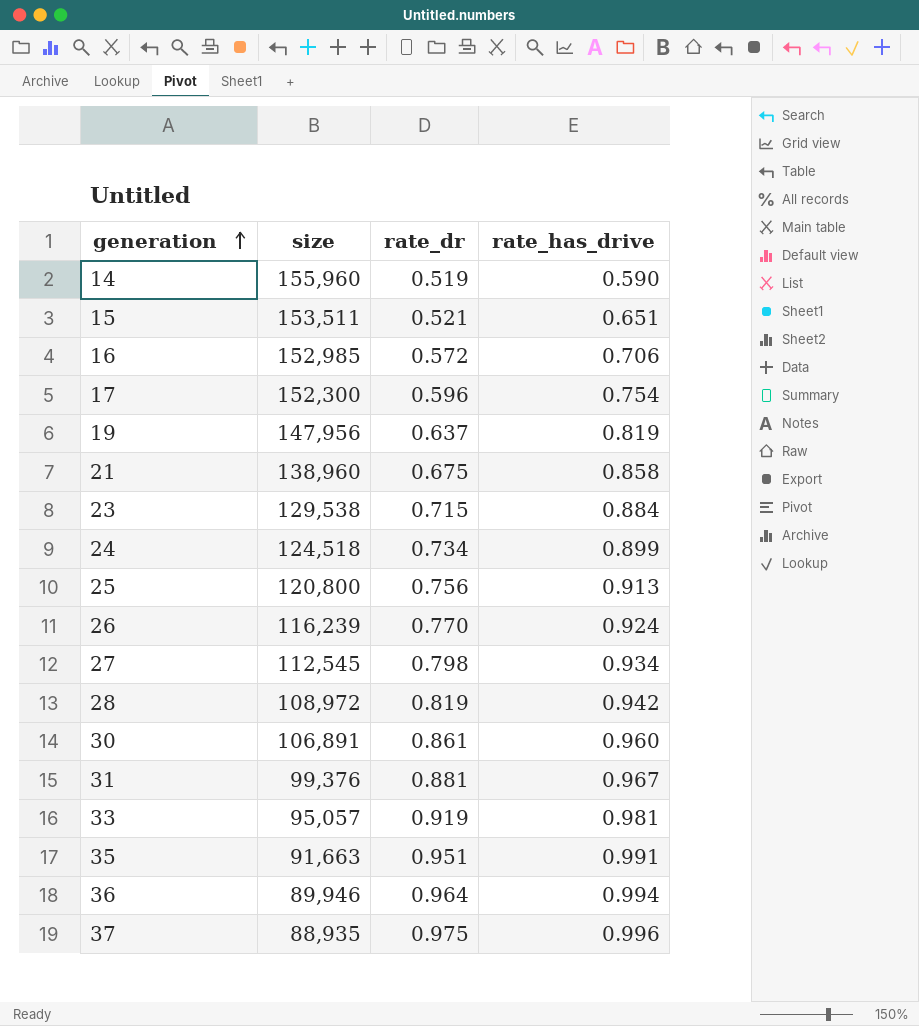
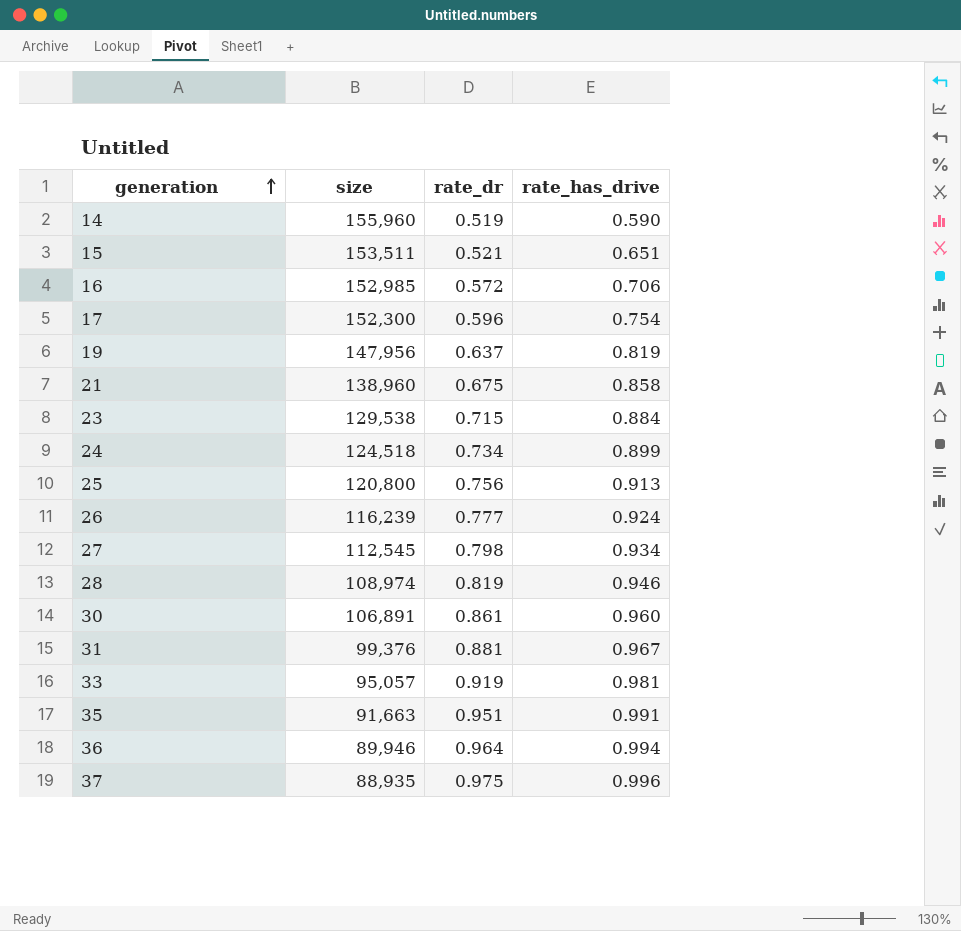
26 | rate_dr: 0.770 -> 0.777
28 | size: 108,972 -> 108,974
28 | rate_has_drive: 0.942 -> 0.946

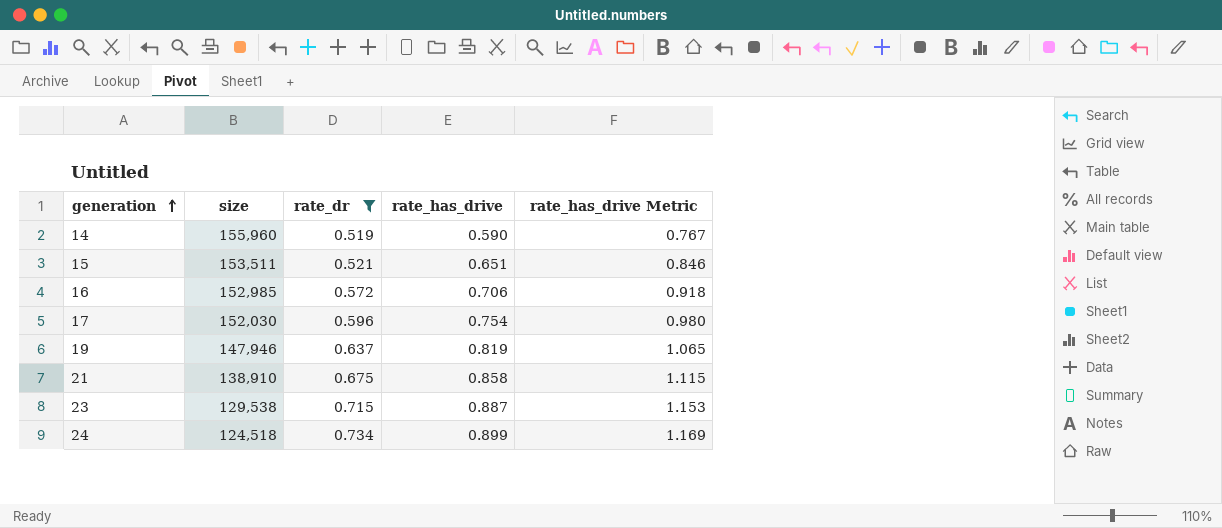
filter: none -> rate_dr <= 0.734
column rate_has_drive Metric | formula: none -> [rate_has_drive] * 1.3
17 | size: 152,300 -> 152,030
19 | size: 147,956 -> 147,946
21 | size: 138,960 -> 138,910
23 | rate_has_drive: 0.884 -> 0.887

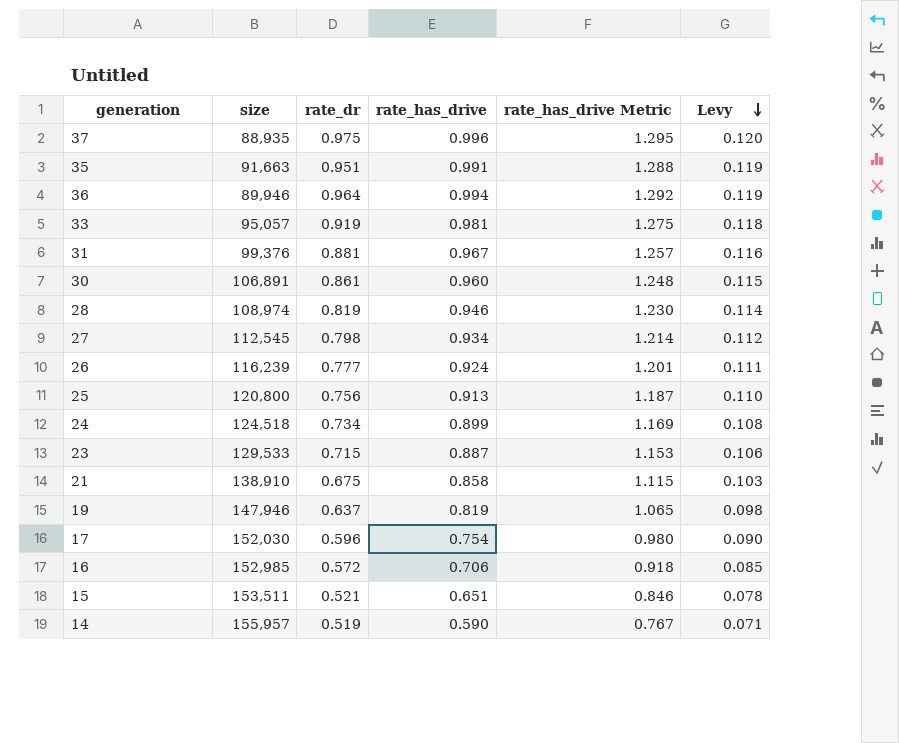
filter: rate_dr <= 0.734 -> none
row order: generation ascending -> Levy descending
column Levy | formula: none -> [rate_has_drive] * 0.12
23 | size: 129,538 -> 129,533
14 | size: 155,960 -> 155,957

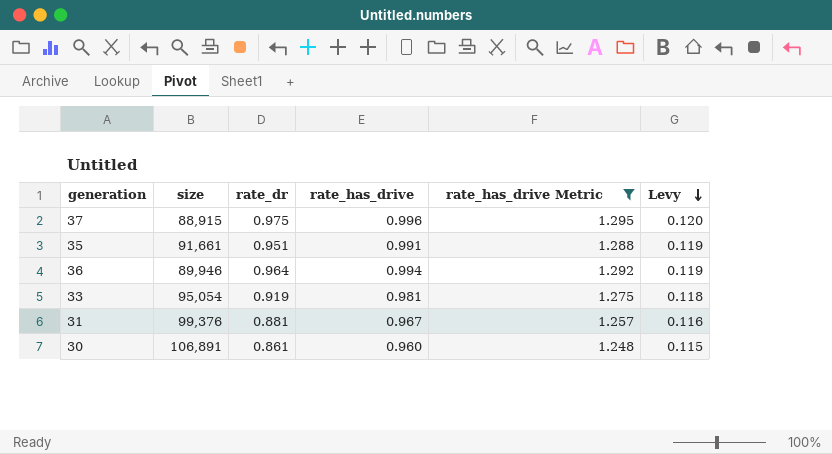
filter: none -> rate_has_drive Metric >= 1.248
37 | size: 88,935 -> 88,915
35 | size: 91,663 -> 91,661
33 | size: 95,057 -> 95,054

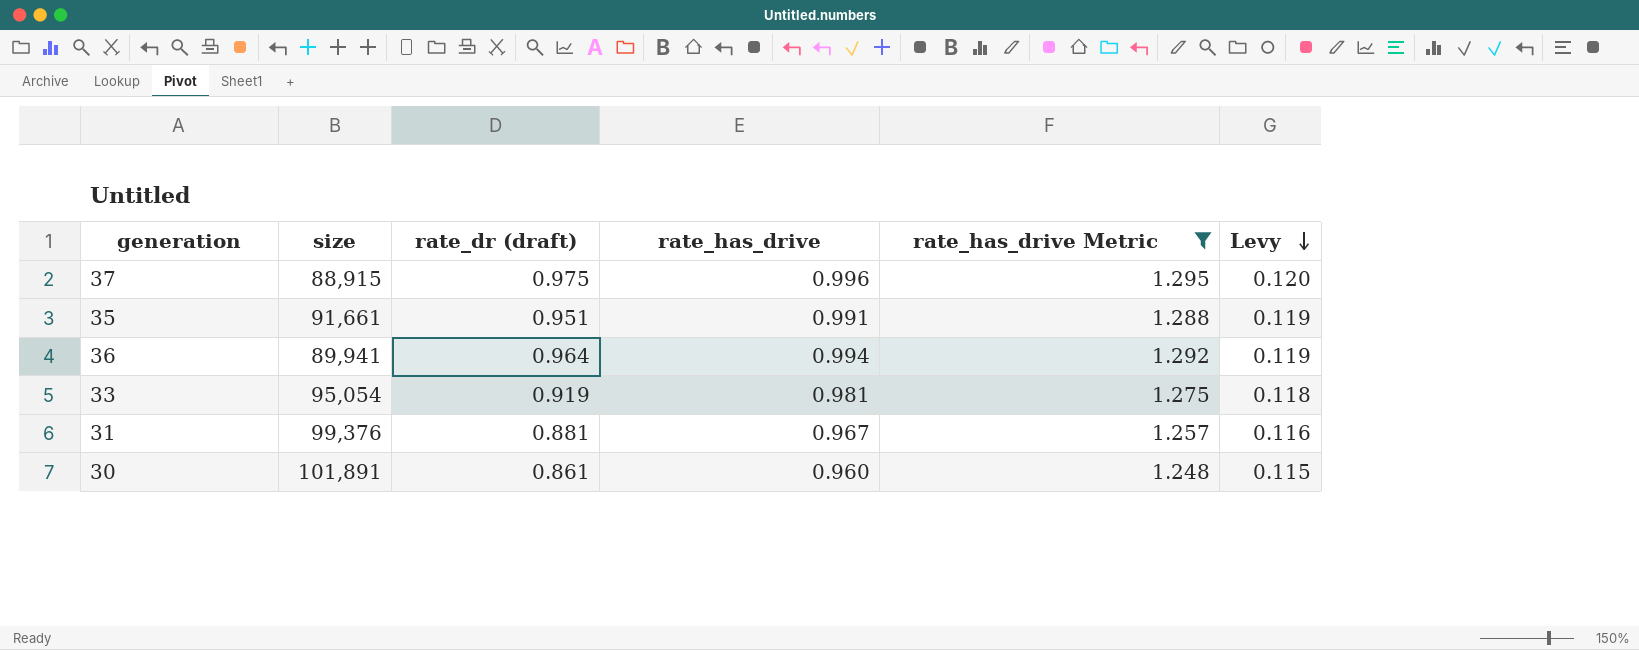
column name: rate_dr -> rate_dr (draft)
36 | size: 89,946 -> 89,941
30 | size: 106,891 -> 101,891

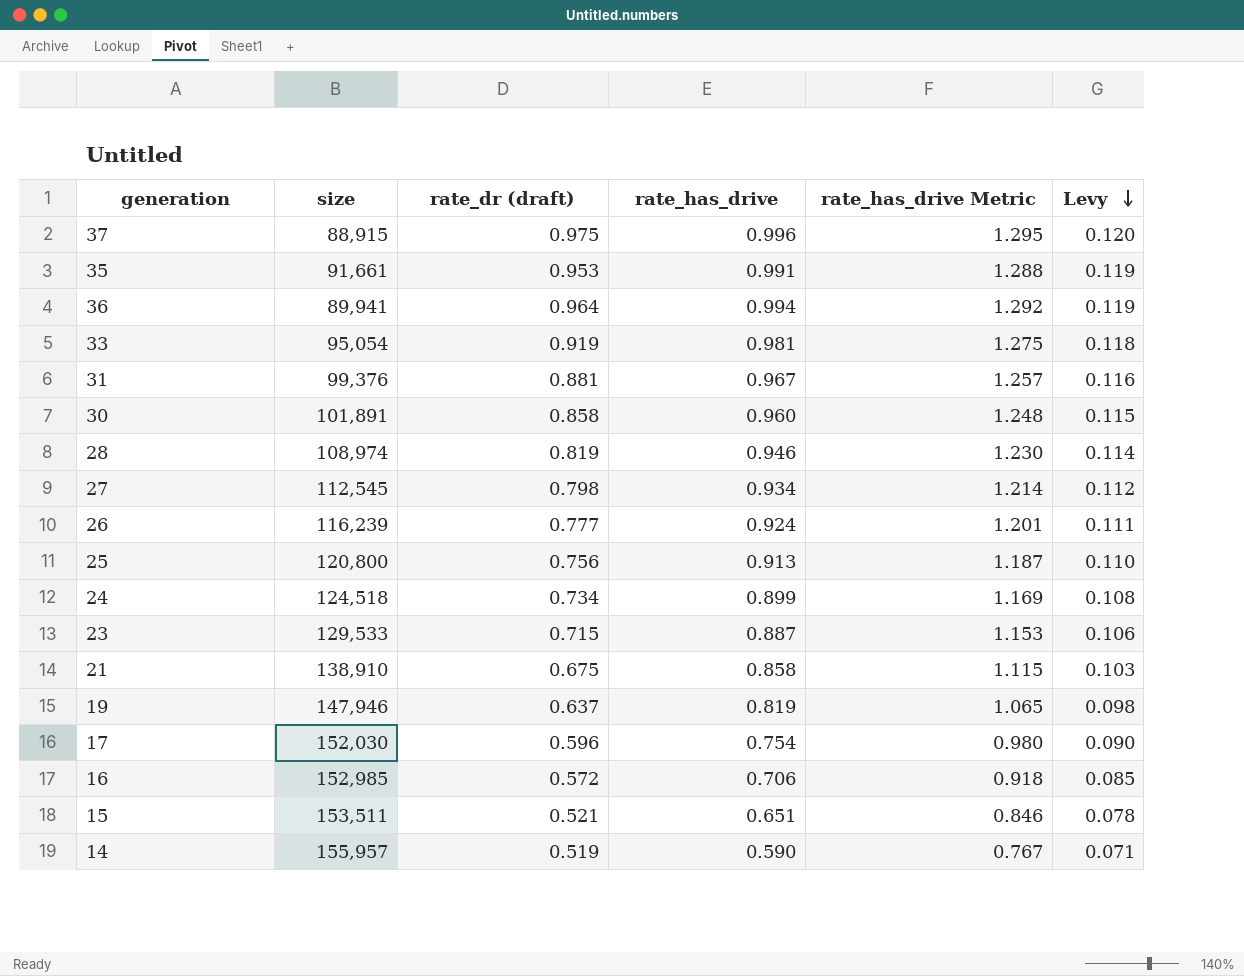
filter: rate_has_drive Metric >= 1.248 -> none
35 | rate_dr (draft): 0.951 -> 0.953
30 | rate_dr (draft): 0.861 -> 0.858

